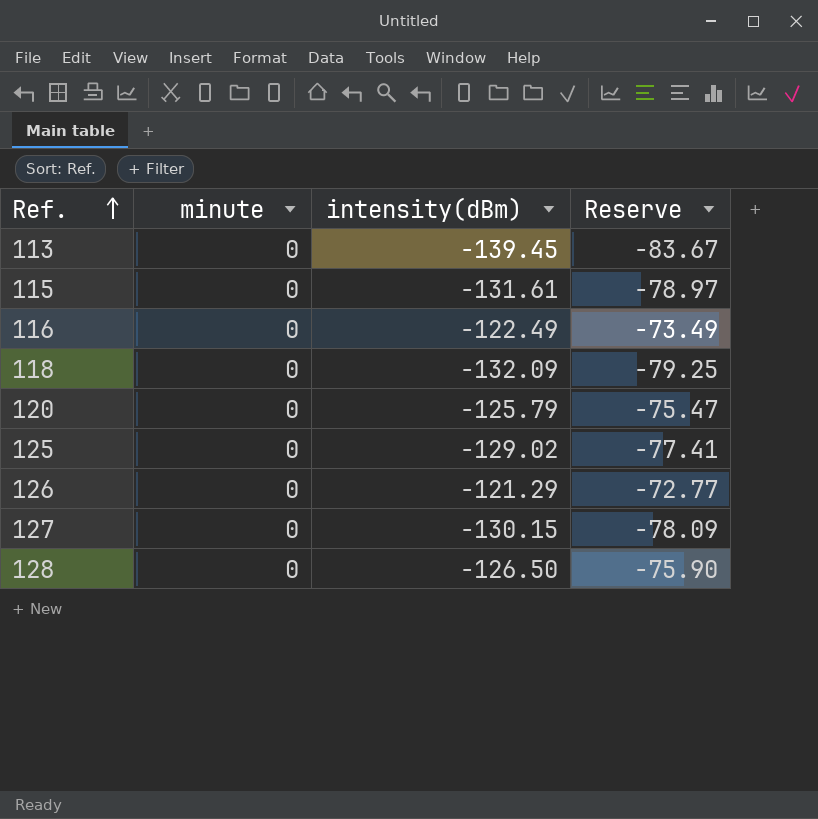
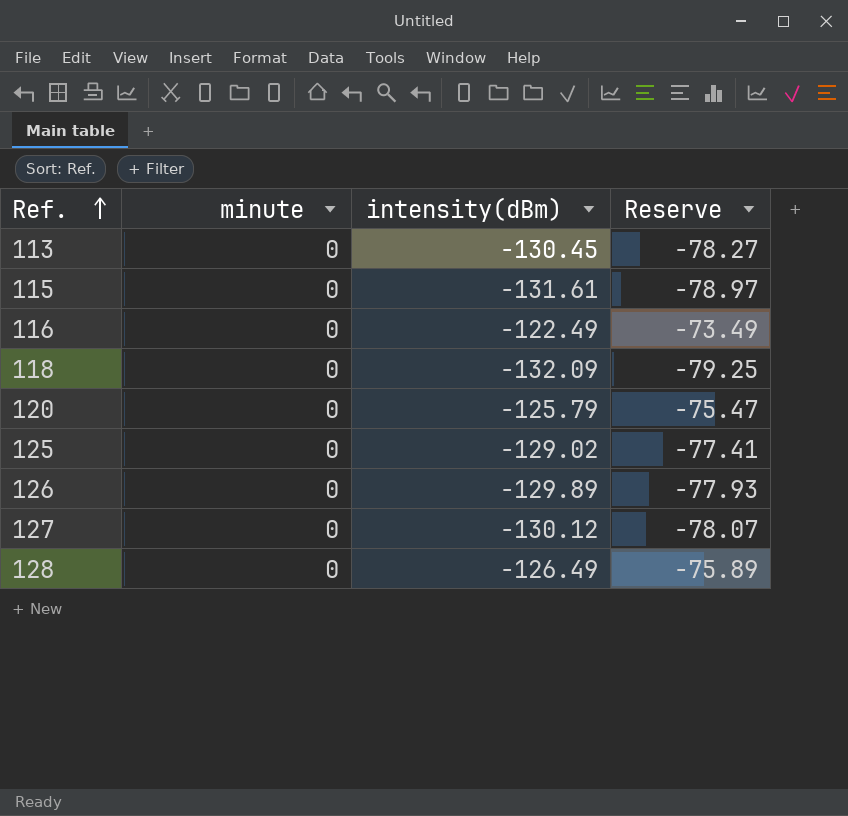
113 | intensity(dBm): -139.45 -> -130.45
113 | Reserve: -83.67 -> -78.27
126 | intensity(dBm): -121.29 -> -129.89
126 | Reserve: -72.77 -> -77.93
127 | intensity(dBm): -130.15 -> -130.12
127 | Reserve: -78.09 -> -78.07
128 | intensity(dBm): -126.50 -> -126.49
128 | Reserve: -75.90 -> -75.89

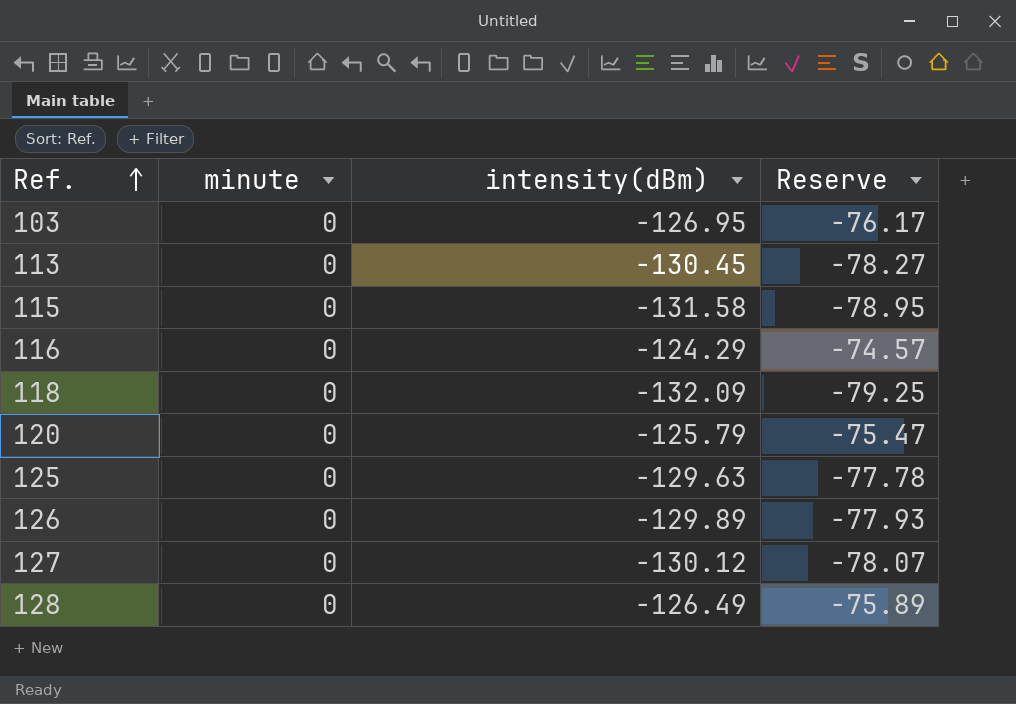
row 103: none -> 0 | -126.95 | -76.17
115 | intensity(dBm): -131.61 -> -131.58
115 | Reserve: -78.97 -> -78.95
116 | intensity(dBm): -122.49 -> -124.29
116 | Reserve: -73.49 -> -74.57
125 | intensity(dBm): -129.02 -> -129.63
125 | Reserve: -77.41 -> -77.78

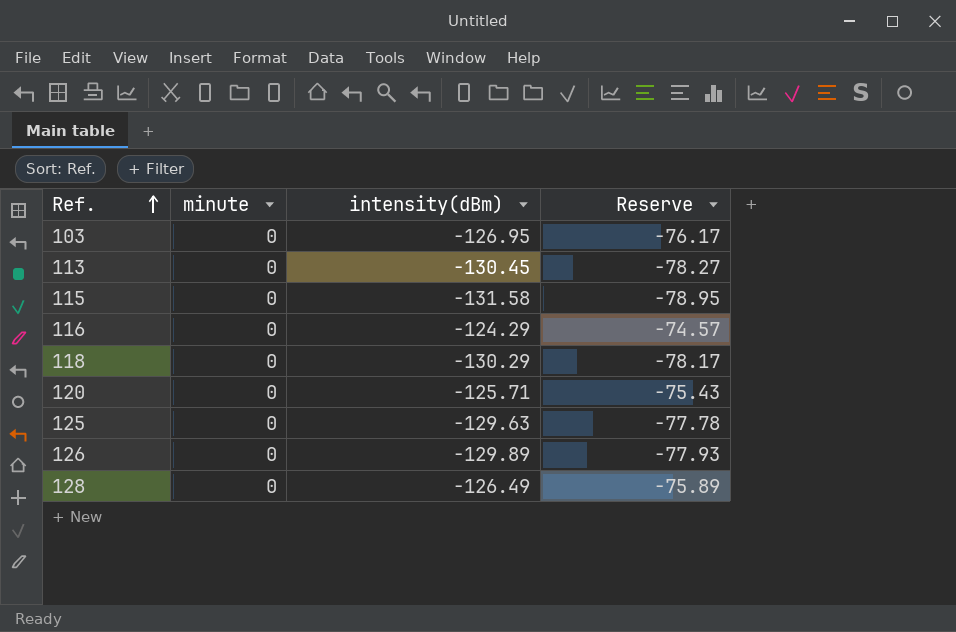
row 127: 0 | -130.12 | -78.07 -> none
118 | intensity(dBm): -132.09 -> -130.29
118 | Reserve: -79.25 -> -78.17
120 | intensity(dBm): -125.79 -> -125.71
120 | Reserve: -75.47 -> -75.43

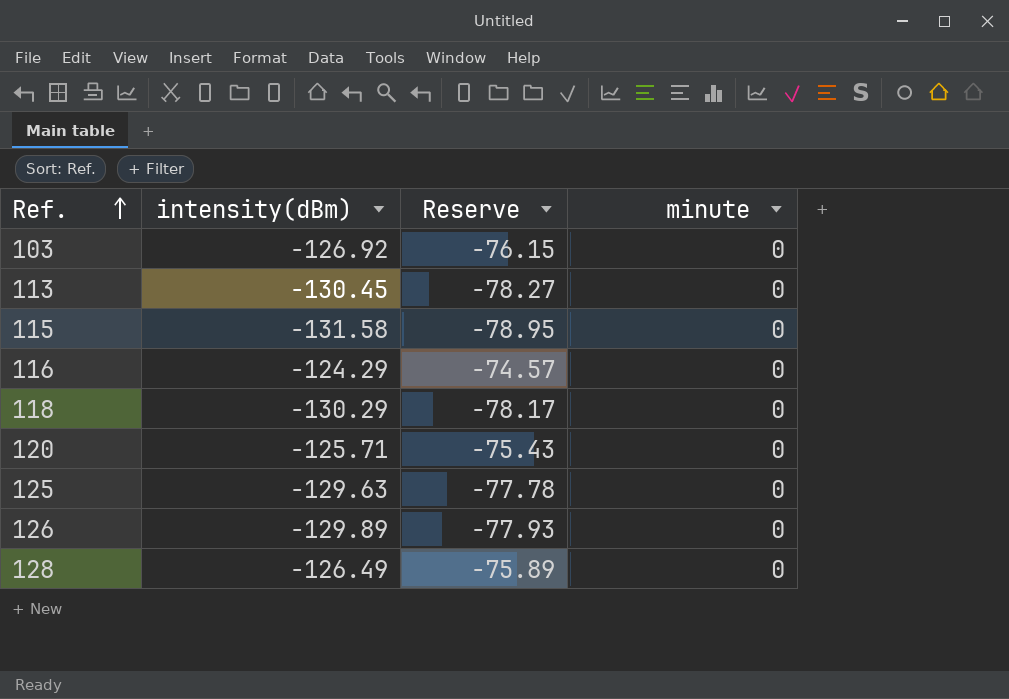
column minute | position: 2 -> 4
103 | intensity(dBm): -126.95 -> -126.92
103 | Reserve: -76.17 -> -76.15

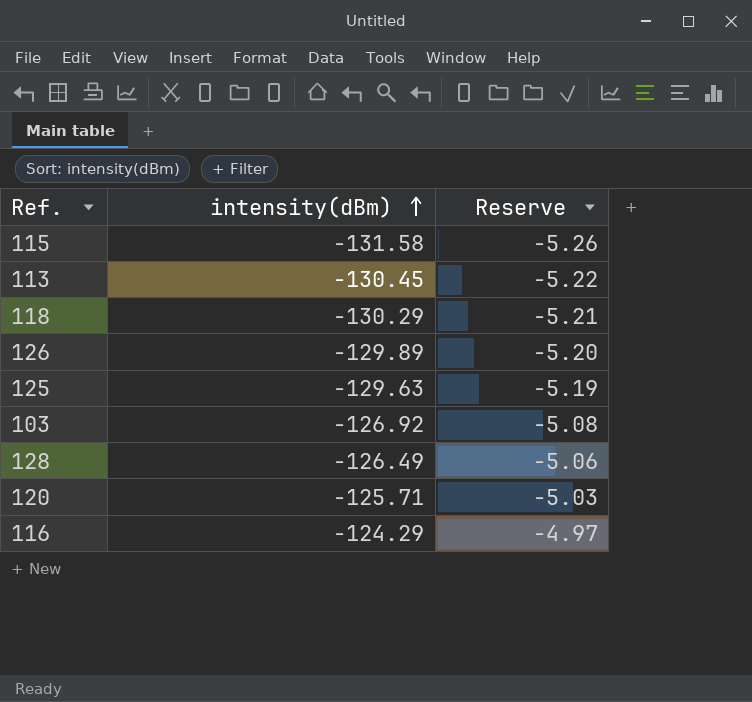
row order: Ref. ascending -> intensity(dBm) ascending
column minute | position: 4 -> none
column Reserve | formula: [intensity(dBm)] * 0.6 -> [intensity(dBm)] * 0.04

